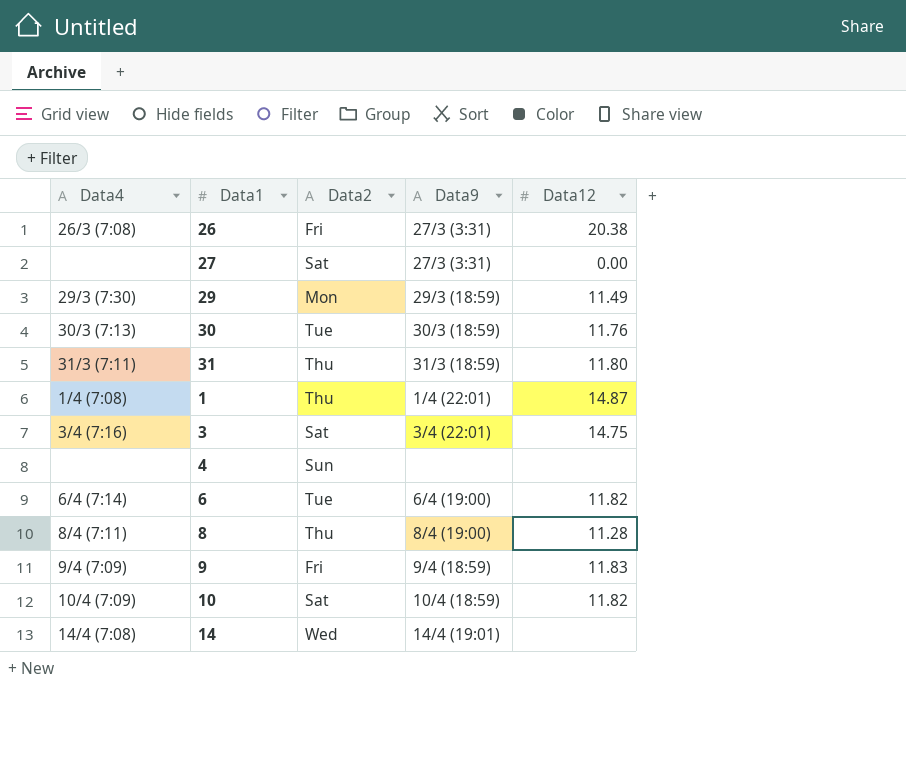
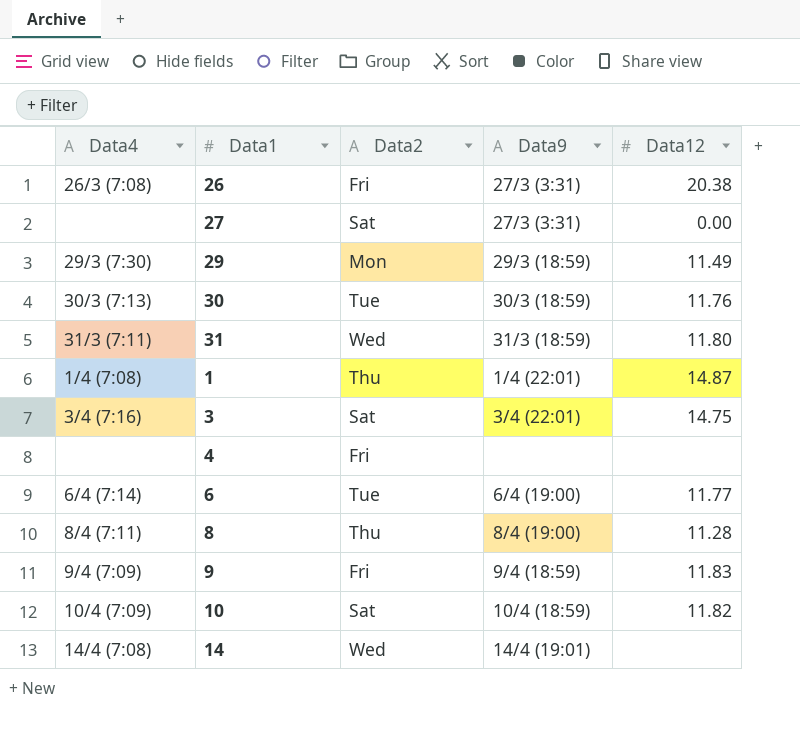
31 | Data2: Thu -> Wed
4 | Data2: Sun -> Fri
6 | Data12: 11.82 -> 11.77

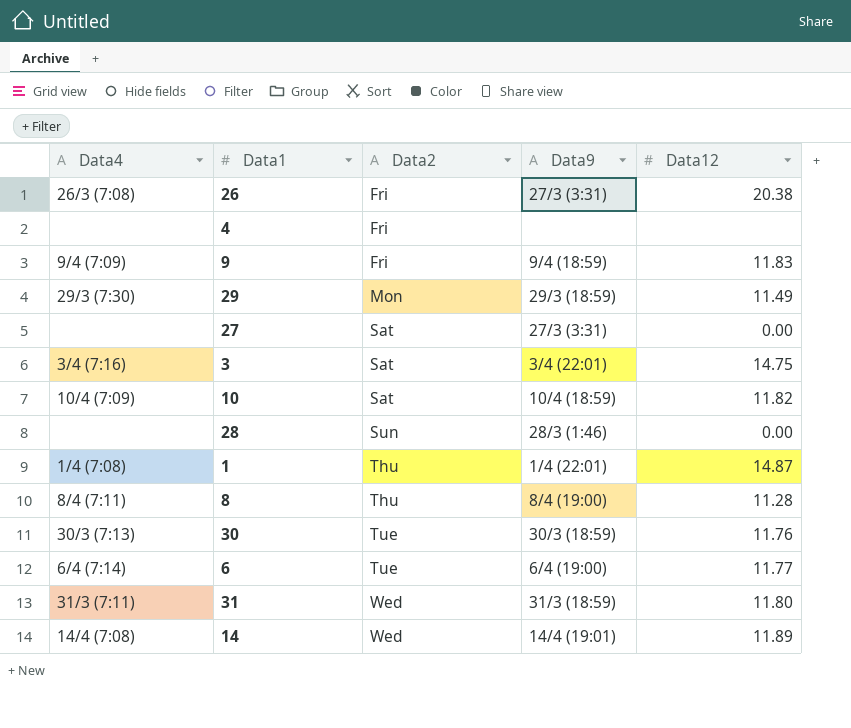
row order: none -> Data2 ascending
row 28: none -> none | Sun | 28/3 (1:46) | 0.00
14 | Data12: none -> 11.89

